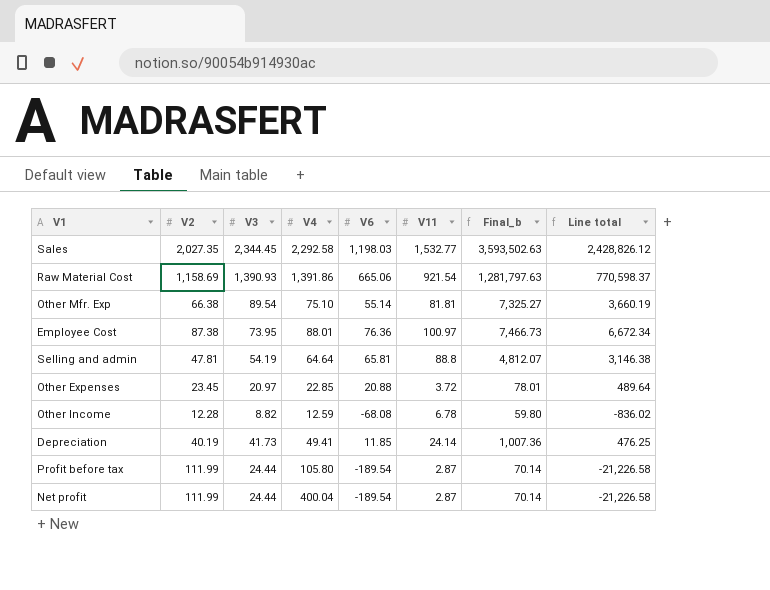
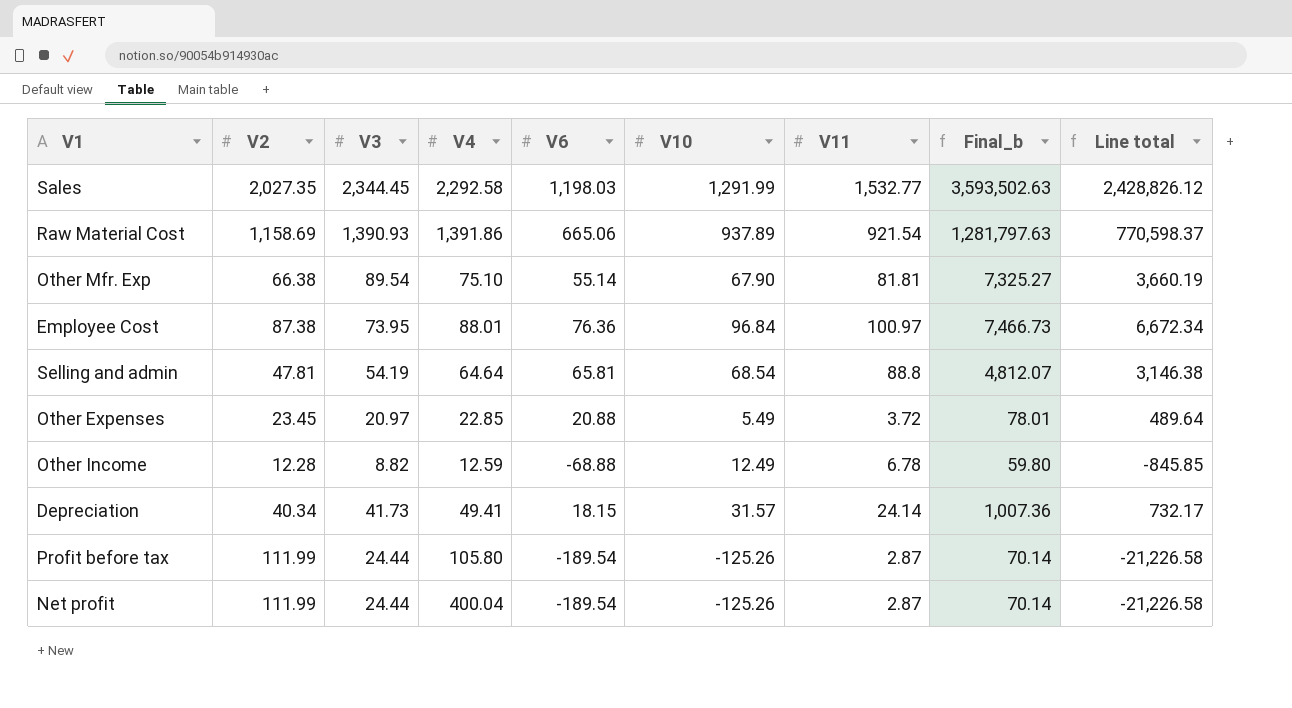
column V10 | position: none -> 6
Other Income | V6: -68.08 -> -68.88
Other Income | Line total: -836.02 -> -845.85
Depreciation | V2: 40.19 -> 40.34
Depreciation | V6: 11.85 -> 18.15
Depreciation | Line total: 476.25 -> 732.17

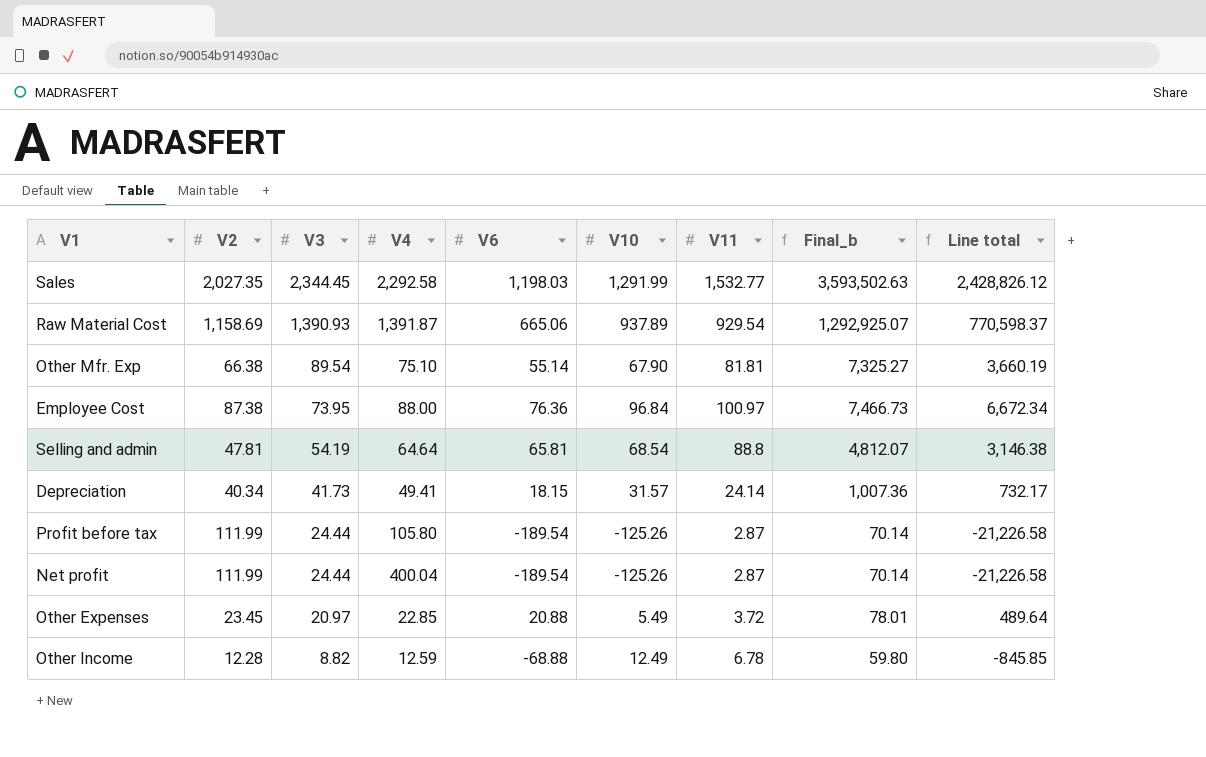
row order: none -> V3 descending
Raw Material Cost | V4: 1,391.86 -> 1,391.87
Raw Material Cost | V11: 921.54 -> 929.54
Raw Material Cost | Final_b: 1,281,797.63 -> 1,292,925.07
Employee Cost | V4: 88.01 -> 88.00

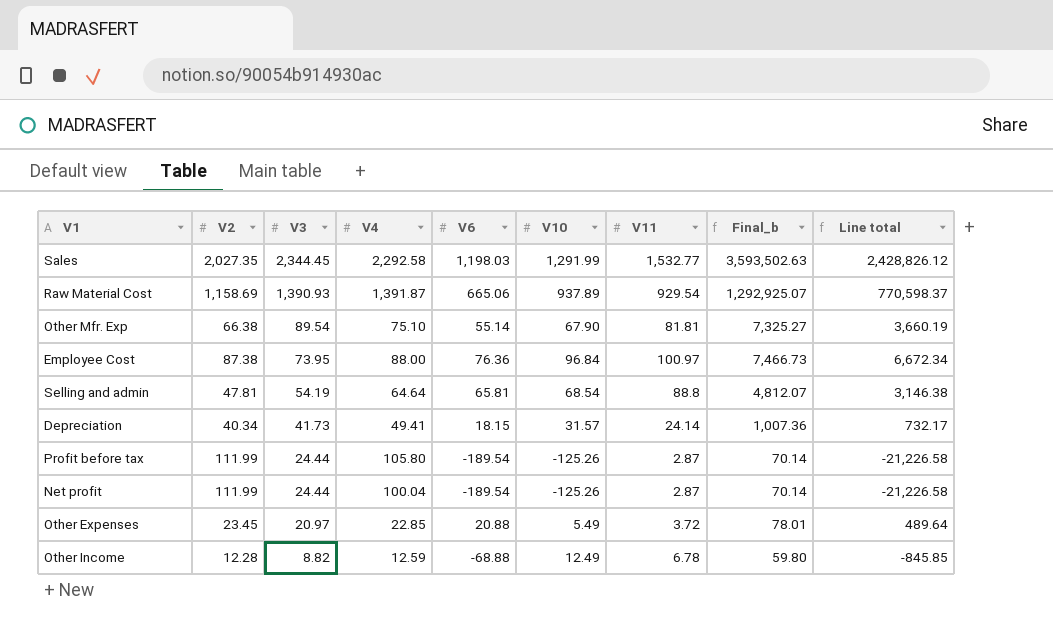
Net profit | V4: 400.04 -> 100.04

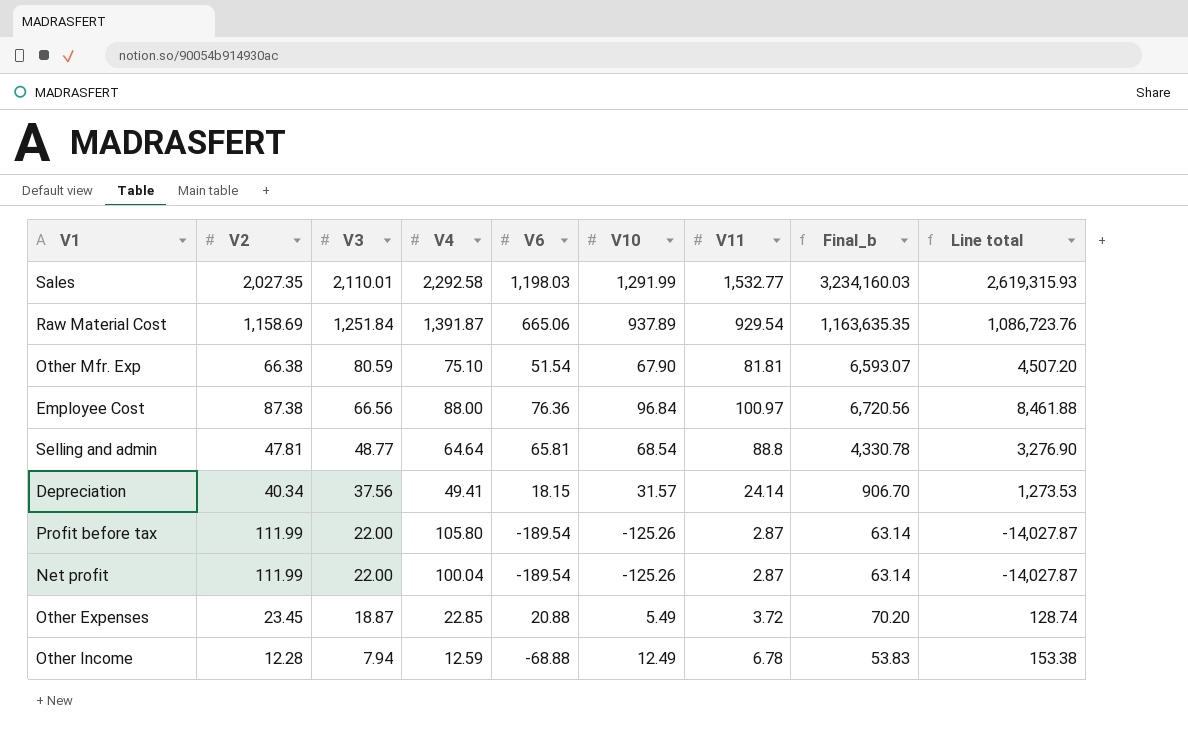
column Line total | formula: [V2] * [V6] -> [V2] * [V10]
Sales | V3: 2,344.45 -> 2,110.01
Sales | Final_b: 3,593,502.63 -> 3,234,160.03
Raw Material Cost | V3: 1,390.93 -> 1,251.84
Raw Material Cost | Final_b: 1,292,925.07 -> 1,163,635.35
Other Mfr. Exp | V3: 89.54 -> 80.59
Other Mfr. Exp | V6: 55.14 -> 51.54
Other Mfr. Exp | Final_b: 7,325.27 -> 6,593.07
Employee Cost | V3: 73.95 -> 66.56
Employee Cost | Final_b: 7,466.73 -> 6,720.56
Selling and admin | V3: 54.19 -> 48.77
Selling and admin | Final_b: 4,812.07 -> 4,330.78
Depreciation | V3: 41.73 -> 37.56
Depreciation | Final_b: 1,007.36 -> 906.70
Profit before tax | V3: 24.44 -> 22.00
Profit before tax | Final_b: 70.14 -> 63.14
Net profit | V3: 24.44 -> 22.00
Net profit | Final_b: 70.14 -> 63.14
Other Expenses | V3: 20.97 -> 18.87
Other Expenses | Final_b: 78.01 -> 70.20
Other Income | V3: 8.82 -> 7.94
Other Income | Final_b: 59.80 -> 53.83

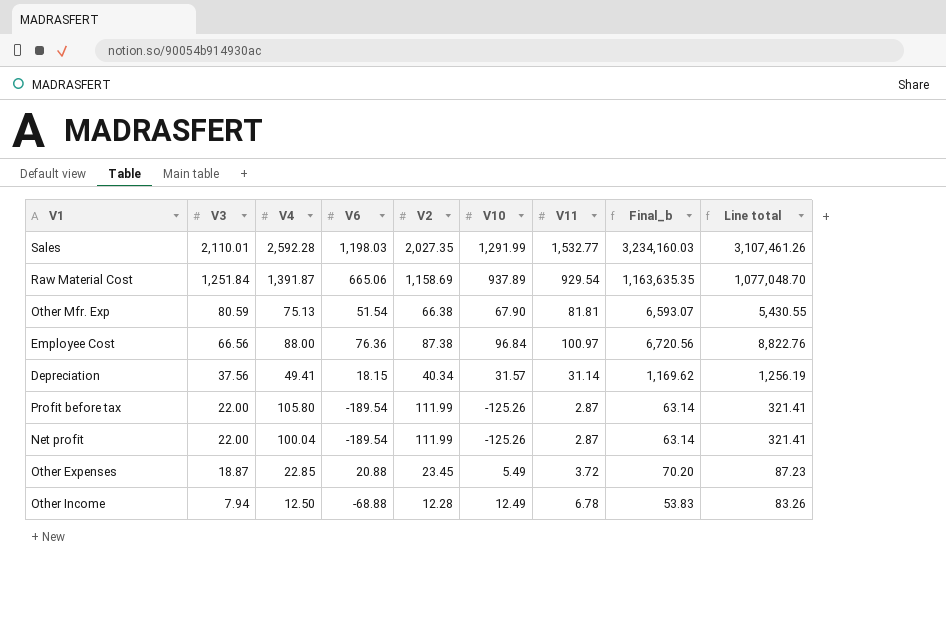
column V2 | position: 2 -> 5
column Line total | formula: [V2] * [V10] -> [V2] * [V11]
row Selling and admin: 47.81 | 48.77 | 64.64 | 65.81 | 68.54 | 88.8 | 4,330.78 | 3,276.90 -> none
Sales | V4: 2,292.58 -> 2,592.28
Other Mfr. Exp | V4: 75.10 -> 75.13
Depreciation | V11: 24.14 -> 31.14
Depreciation | Final_b: 906.70 -> 1,169.62
Other Income | V4: 12.59 -> 12.50

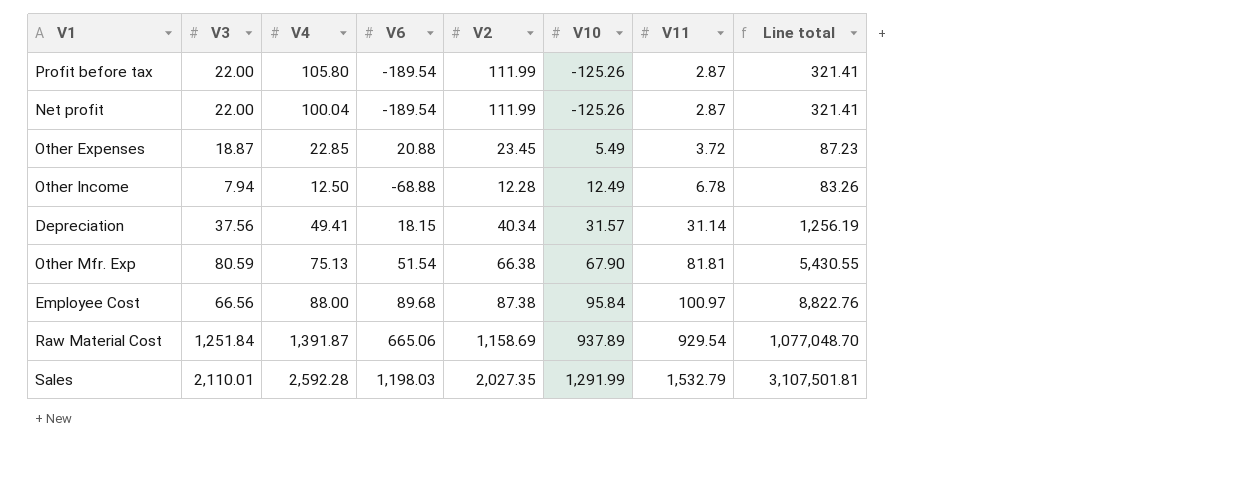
row order: V3 descending -> V10 ascending
column Final_b | formula: [V3] * [V11] -> none
Employee Cost | V6: 76.36 -> 89.68
Employee Cost | V10: 96.84 -> 95.84
Sales | V11: 1,532.77 -> 1,532.79
Sales | Line total: 3,107,461.26 -> 3,107,501.81

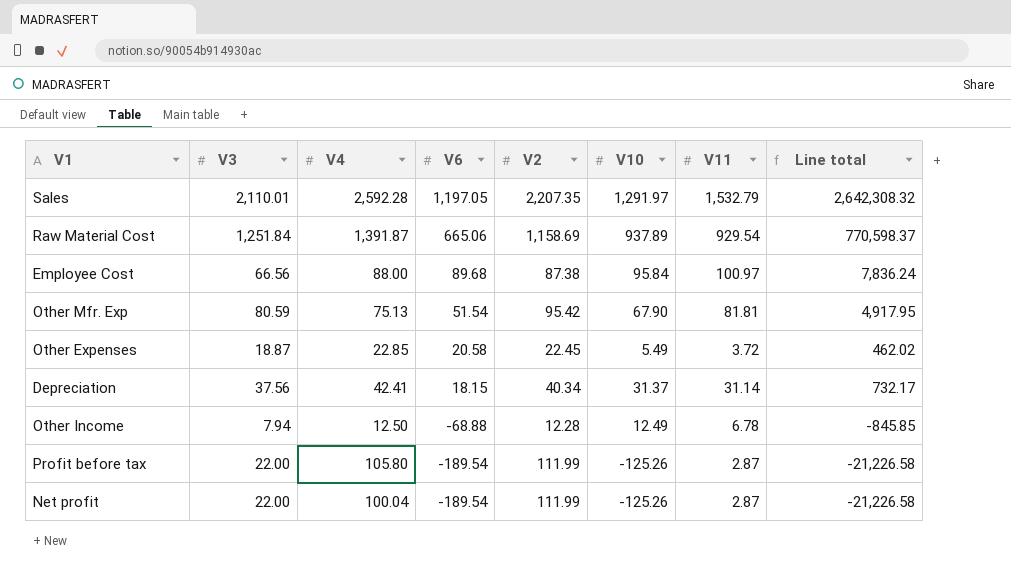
row order: V10 ascending -> V6 descending
column Line total | formula: [V2] * [V11] -> [V6] * [V2]
Sales | V6: 1,198.03 -> 1,197.05
Sales | V2: 2,027.35 -> 2,207.35
Sales | V10: 1,291.99 -> 1,291.97
Other Mfr. Exp | V2: 66.38 -> 95.42
Other Expenses | V6: 20.88 -> 20.58
Other Expenses | V2: 23.45 -> 22.45
Depreciation | V4: 49.41 -> 42.41
Depreciation | V10: 31.57 -> 31.37

